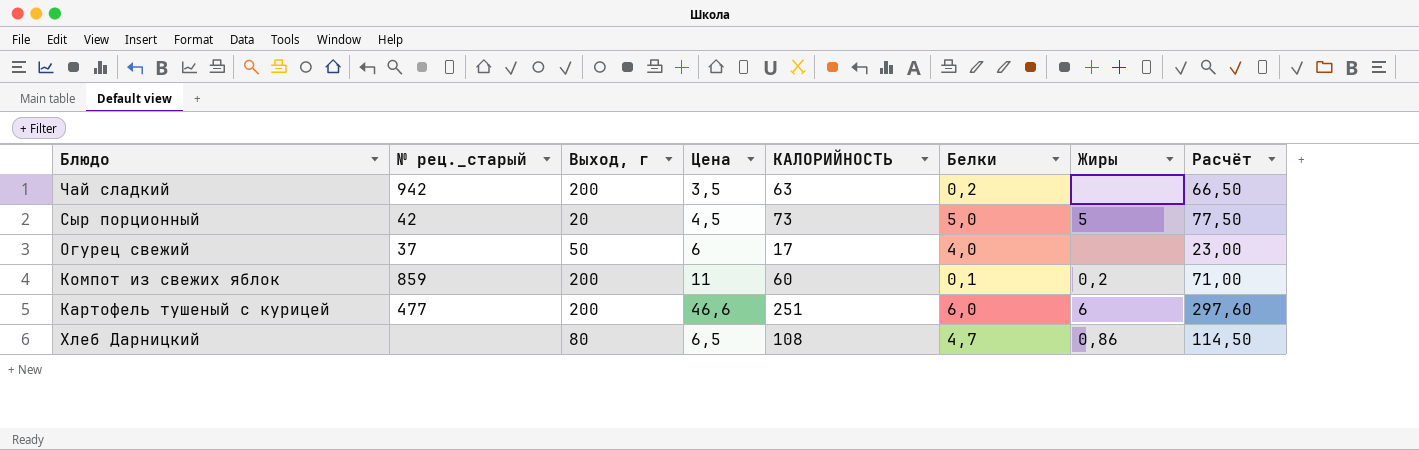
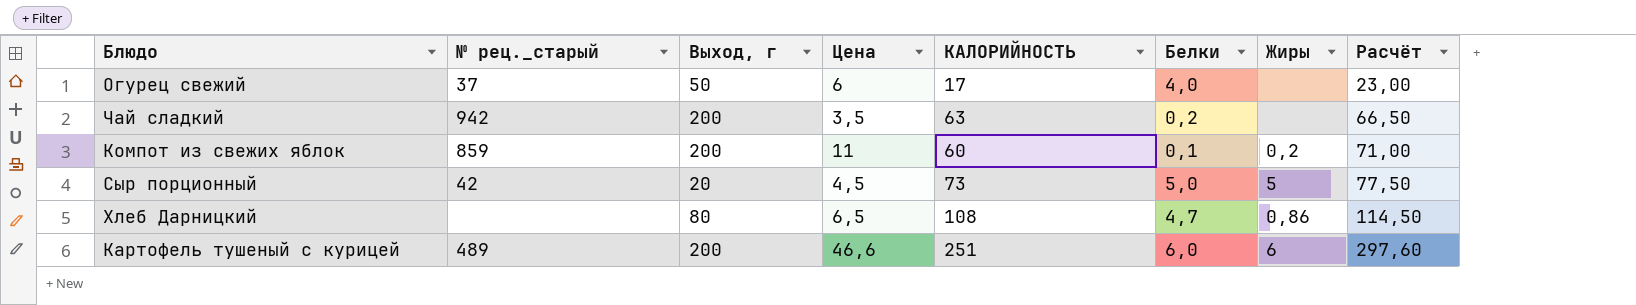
row order: none -> Расчёт ascending
Картофель тушеный с курицей | № рец._старый: 477 -> 489

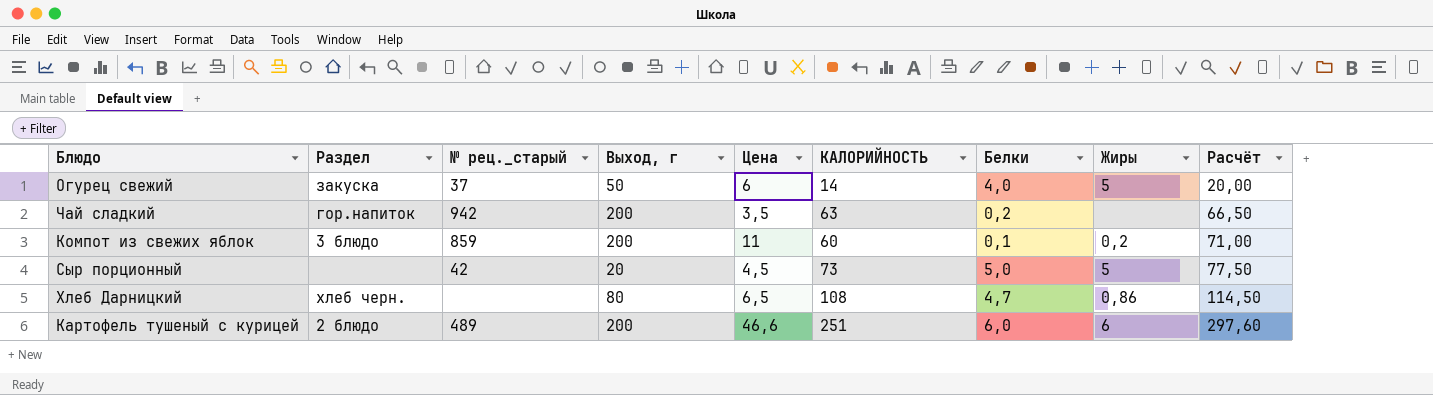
column Раздел | position: none -> 2
Огурец свежий | КАЛОРИЙНОСТЬ: 17 -> 14
Огурец свежий | Жиры: none -> 5
Огурец свежий | Расчёт: 23,00 -> 20,00

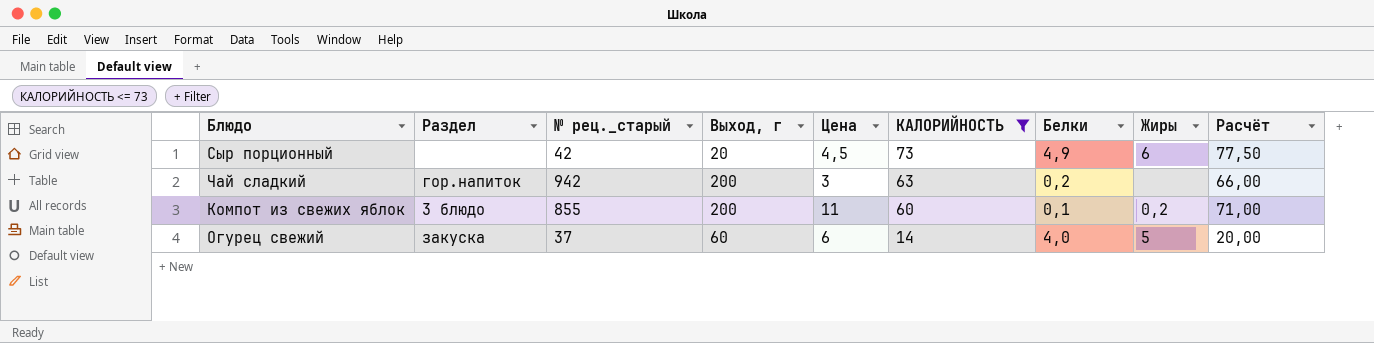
filter: none -> КАЛОРИЙНОСТЬ <= 73
row order: Расчёт ascending -> КАЛОРИЙНОСТЬ descending
Сыр порционный | Белки: 5,0 -> 4,9
Сыр порционный | Жиры: 5 -> 6
Чай сладкий | Цена: 3,5 -> 3
Чай сладкий | Расчёт: 66,50 -> 66,00
Компот из свежих яблок | № рец._старый: 859 -> 855
Огурец свежий | Выход, г: 50 -> 60

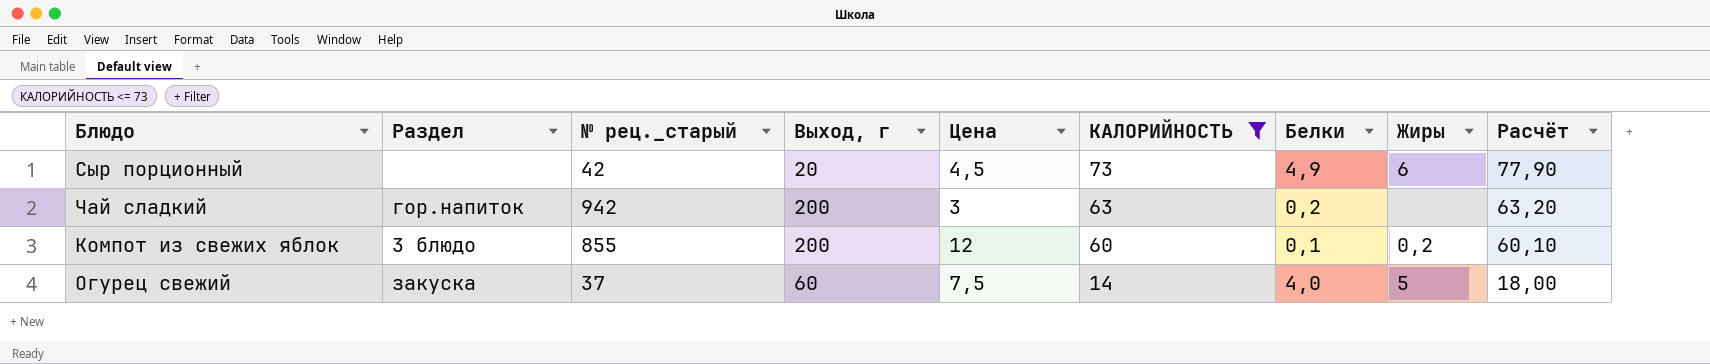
column Расчёт | formula: [Цена] + [КАЛОРИЙНОСТЬ] -> [КАЛОРИЙНОСТЬ] + [Белки]
Компот из свежих яблок | Цена: 11 -> 12
Огурец свежий | Цена: 6 -> 7,5

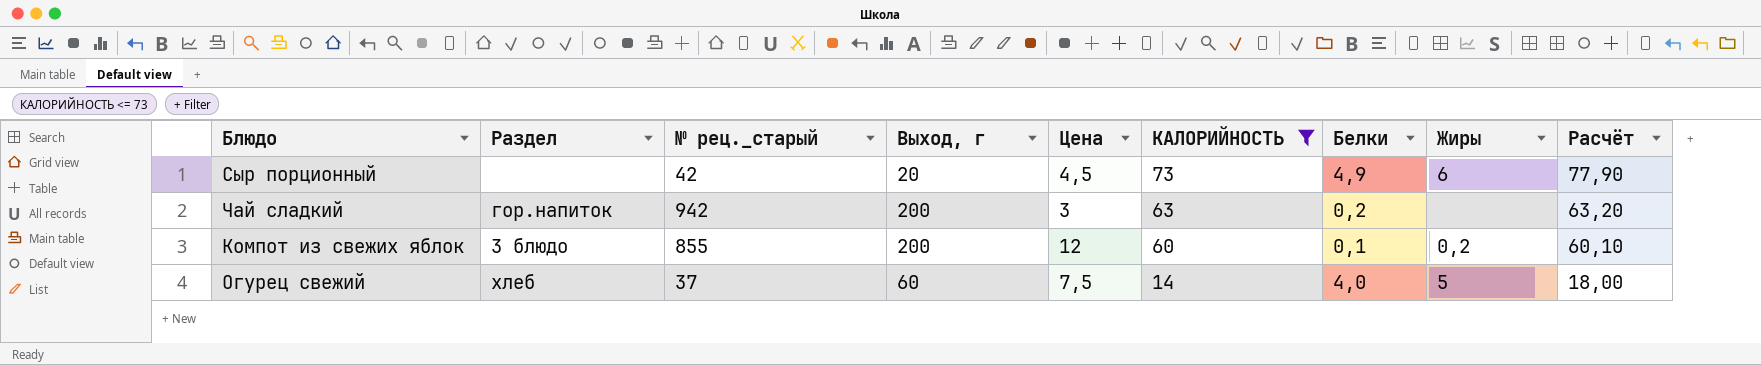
Огурец свежий | Раздел: закуска -> хлеб

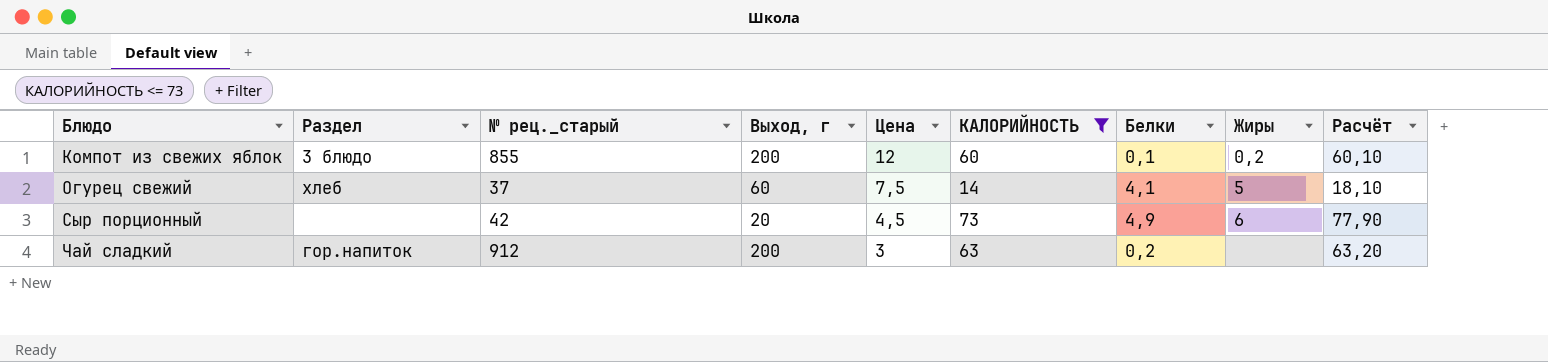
row order: КАЛОРИЙНОСТЬ descending -> Блюдо ascending
Огурец свежий | Белки: 4,0 -> 4,1
Огурец свежий | Расчёт: 18,00 -> 18,10
Чай сладкий | № рец._старый: 942 -> 912

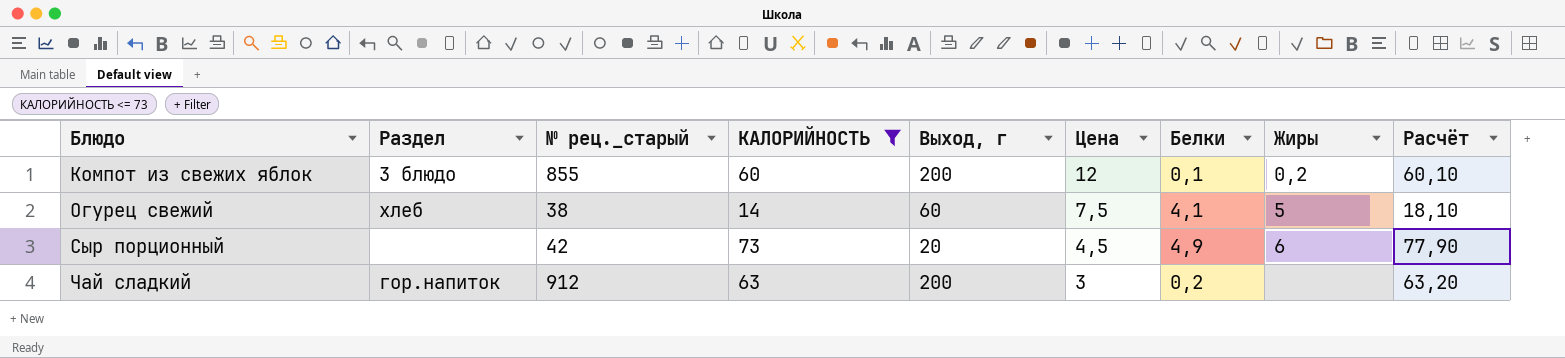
column КАЛОРИЙНОСТЬ | position: 6 -> 4
Огурец свежий | № рец._старый: 37 -> 38

